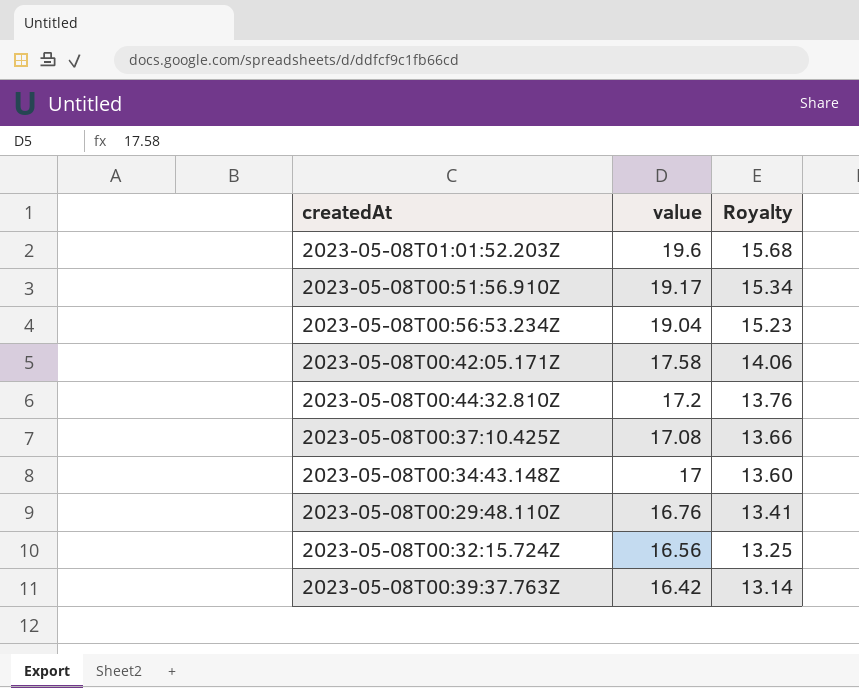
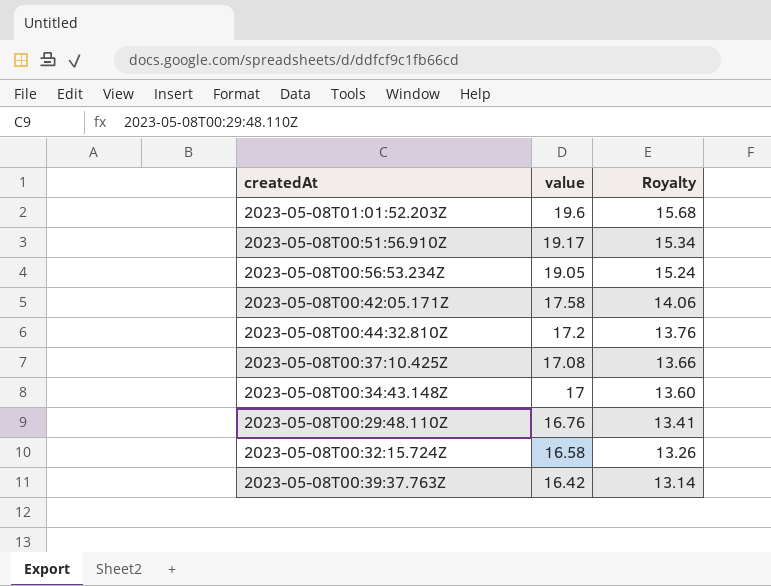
2023-05-08T00:56:53.234Z | value: 19.04 -> 19.05
2023-05-08T00:56:53.234Z | Royalty: 15.23 -> 15.24
2023-05-08T00:32:15.724Z | value: 16.56 -> 16.58
2023-05-08T00:32:15.724Z | Royalty: 13.25 -> 13.26

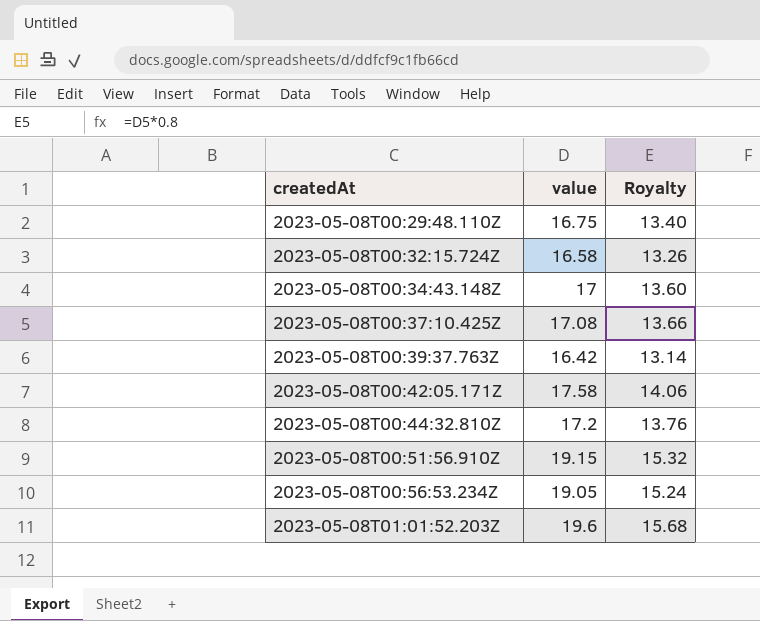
row order: value descending -> createdAt ascending
2023-05-08T00:29:48.110Z | value: 16.76 -> 16.75
2023-05-08T00:29:48.110Z | Royalty: 13.41 -> 13.40
2023-05-08T00:51:56.910Z | value: 19.17 -> 19.15
2023-05-08T00:51:56.910Z | Royalty: 15.34 -> 15.32

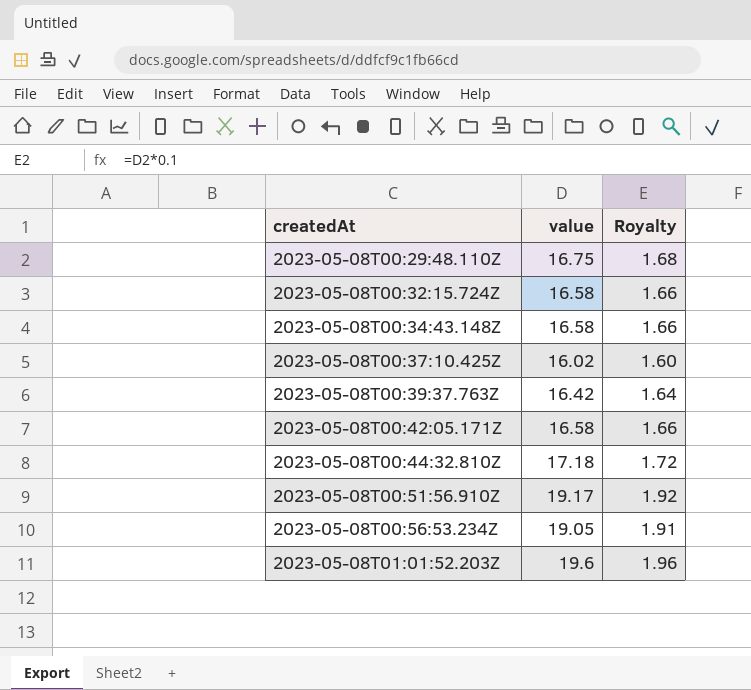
column Royalty | formula: [value] * 0.8 -> [value] * 0.1
2023-05-08T00:34:43.148Z | value: 17 -> 16.58
2023-05-08T00:37:10.425Z | value: 17.08 -> 16.02
2023-05-08T00:42:05.171Z | value: 17.58 -> 16.58
2023-05-08T00:44:32.810Z | value: 17.2 -> 17.18
2023-05-08T00:51:56.910Z | value: 19.15 -> 19.17

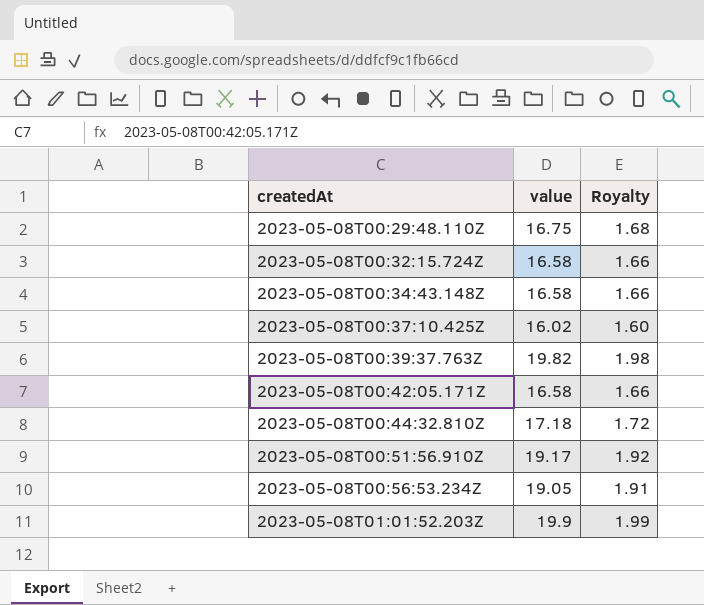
2023-05-08T00:39:37.763Z | value: 16.42 -> 19.82
2023-05-08T00:39:37.763Z | Royalty: 1.64 -> 1.98
2023-05-08T01:01:52.203Z | value: 19.6 -> 19.9
2023-05-08T01:01:52.203Z | Royalty: 1.96 -> 1.99

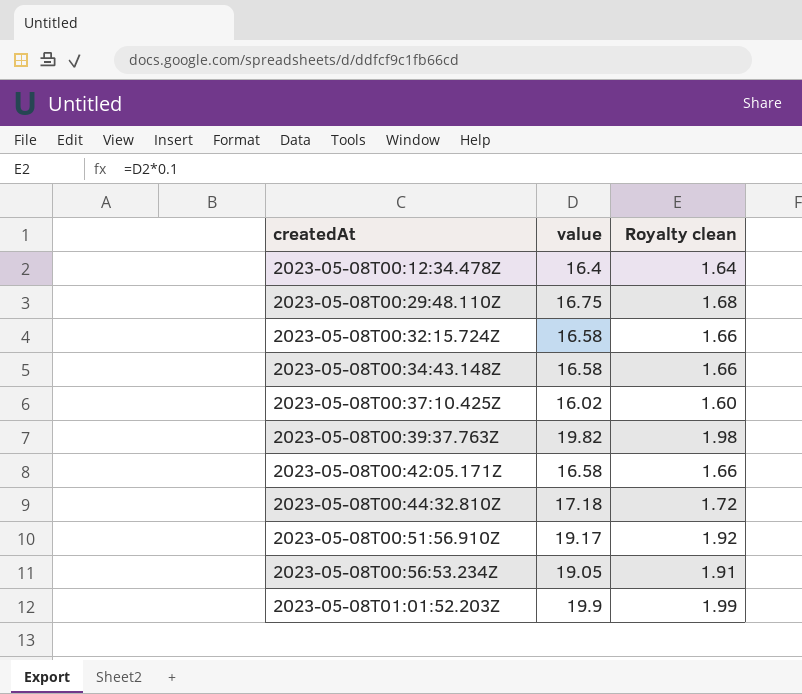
column name: Royalty -> Royalty clean
row 2023-05-08T00:12:34.478Z: none -> 16.4 | 1.64

